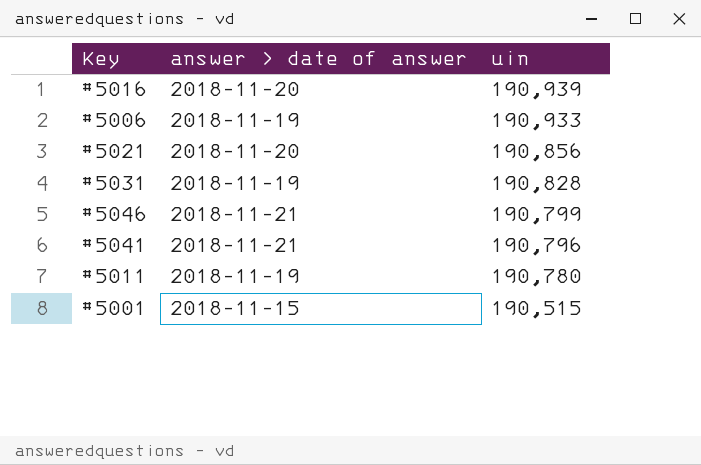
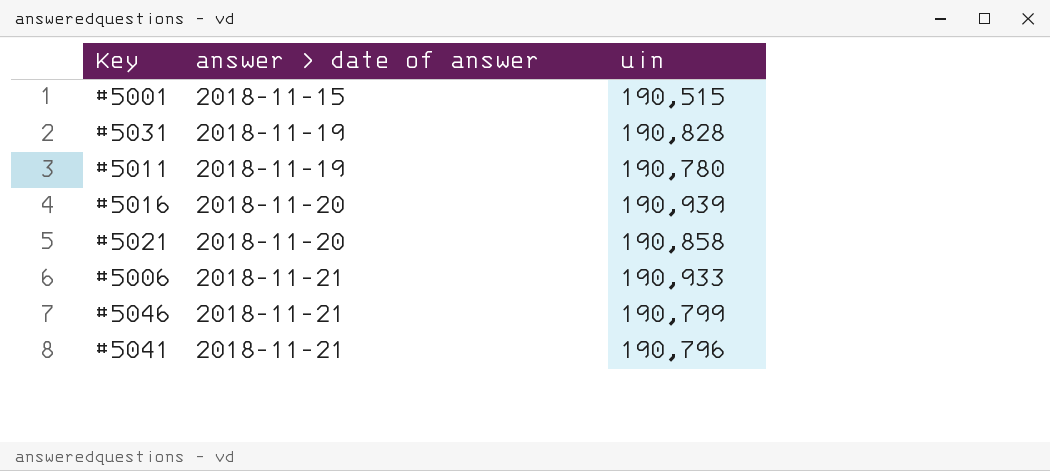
row order: uin descending -> answer > date of answer ascending
#5021 | uin: 190,856 -> 190,858
#5006 | answer > date of answer: 2018-11-19 -> 2018-11-21

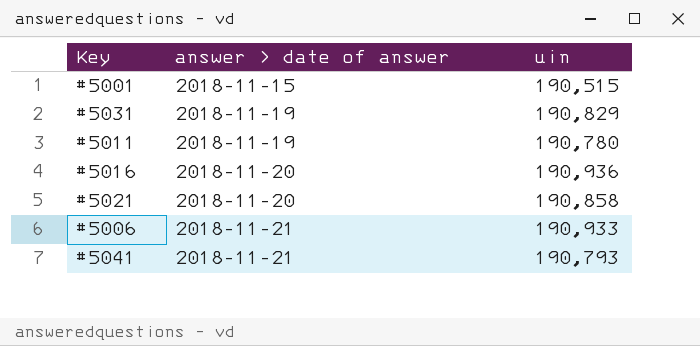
row #5046: 2018-11-21 | 190,799 -> none
#5031 | uin: 190,828 -> 190,829
#5016 | uin: 190,939 -> 190,936
#5041 | uin: 190,796 -> 190,793

